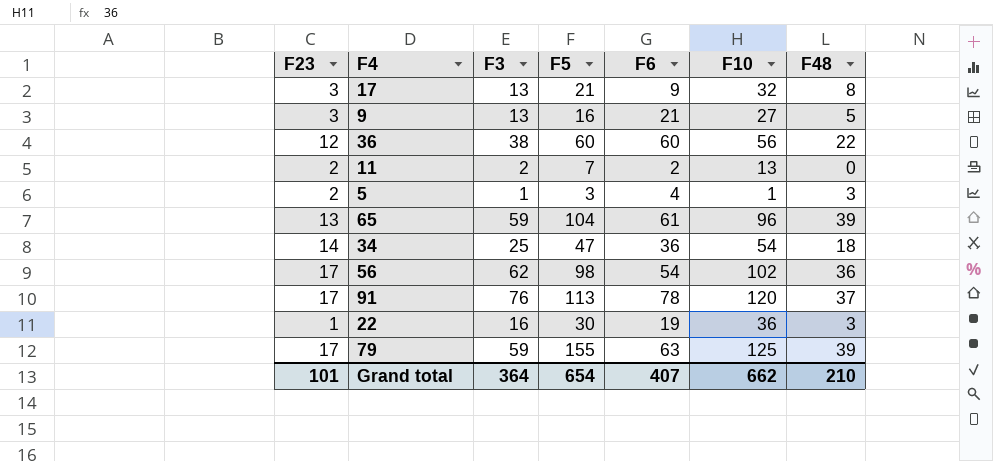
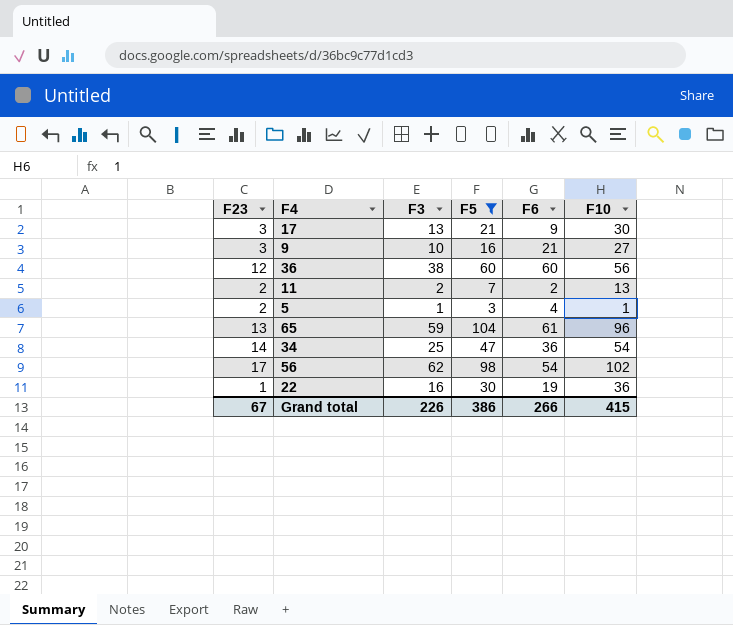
filter: none -> F5 <= 104
column F48 | position: 7 -> none
17 | F10: 32 -> 30
9 | F3: 13 -> 10
Grand total | F23: 101 -> 67
Grand total | F3: 364 -> 226
Grand total | F5: 654 -> 386
Grand total | F6: 407 -> 266
Grand total | F10: 662 -> 415

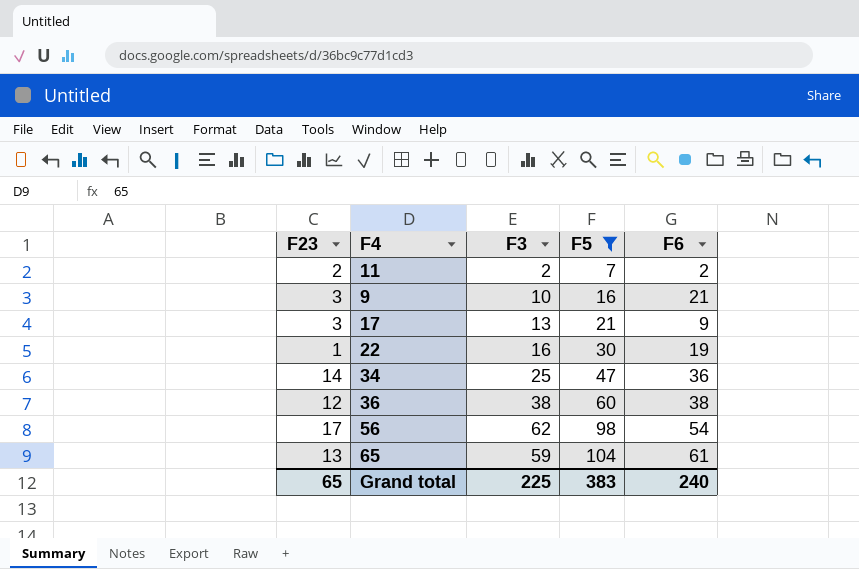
row order: none -> F5 ascending
column F10 | position: 6 -> none
row 5: 2 | 1 | 3 | 4 | 1 -> none
36 | F6: 60 -> 38
Grand total | F23: 67 -> 65
Grand total | F3: 226 -> 225
Grand total | F5: 386 -> 383
Grand total | F6: 266 -> 240

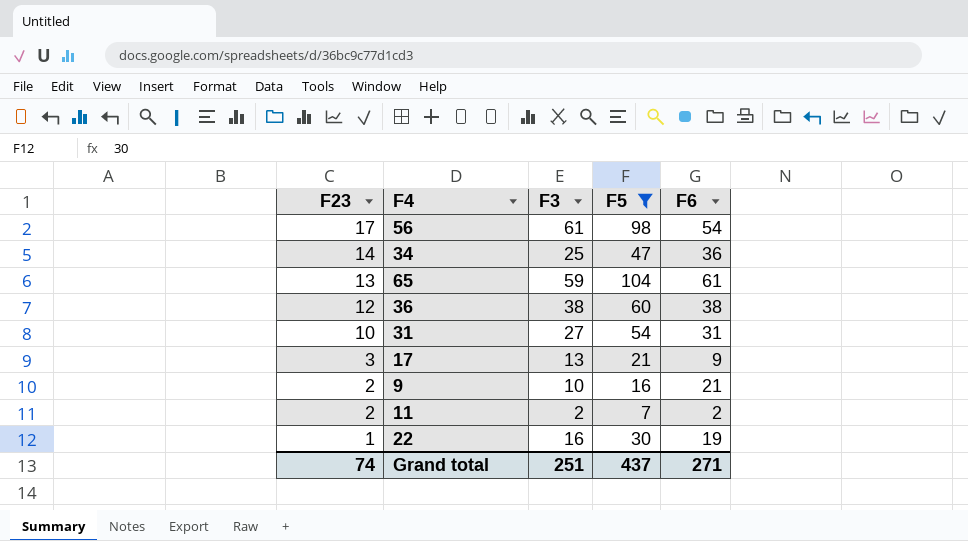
row order: F5 ascending -> F23 descending
56 | F3: 62 -> 61
row 31: none -> 10 | 27 | 54 | 31
9 | F23: 3 -> 2
Grand total | F23: 65 -> 74
Grand total | F3: 225 -> 251
Grand total | F5: 383 -> 437
Grand total | F6: 240 -> 271

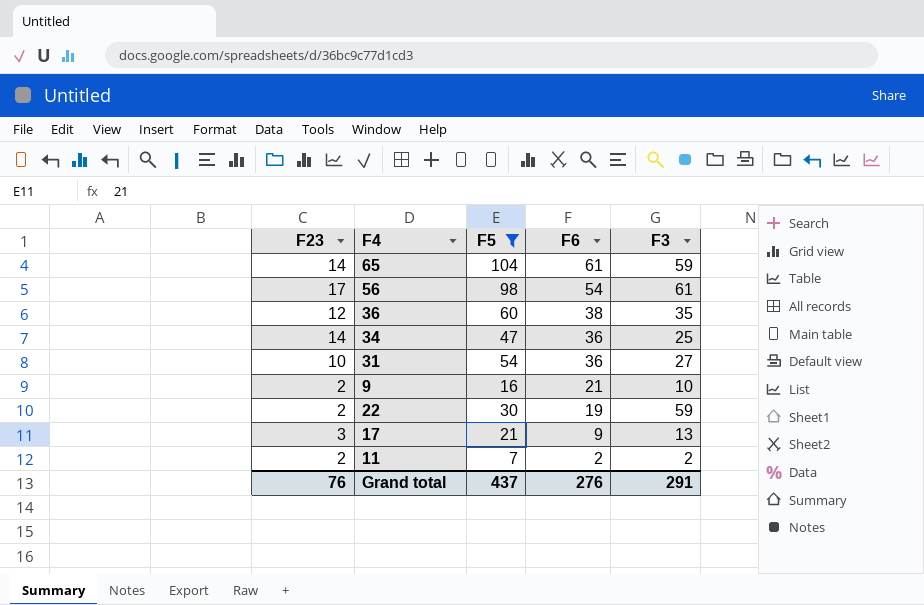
row order: F23 descending -> F6 descending
column F3 | position: 3 -> 5
65 | F23: 13 -> 14
36 | F3: 38 -> 35
31 | F6: 31 -> 36
22 | F23: 1 -> 2
22 | F3: 16 -> 59
Grand total | F23: 74 -> 76
Grand total | F6: 271 -> 276
Grand total | F3: 251 -> 291

